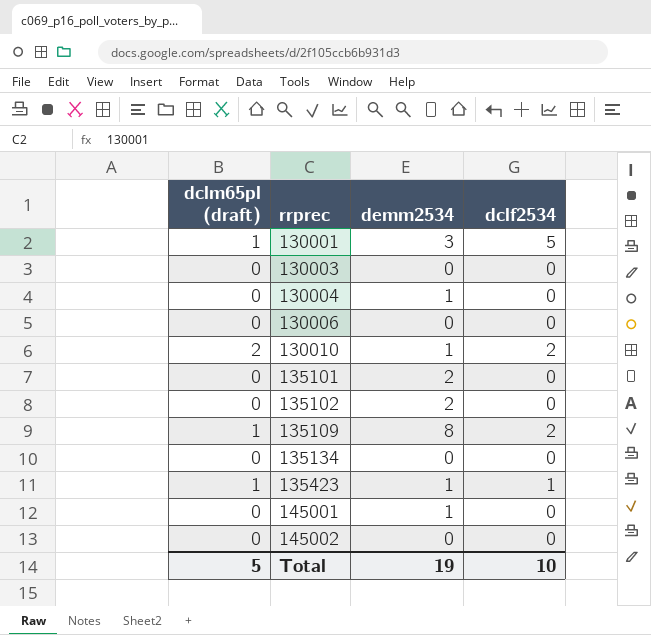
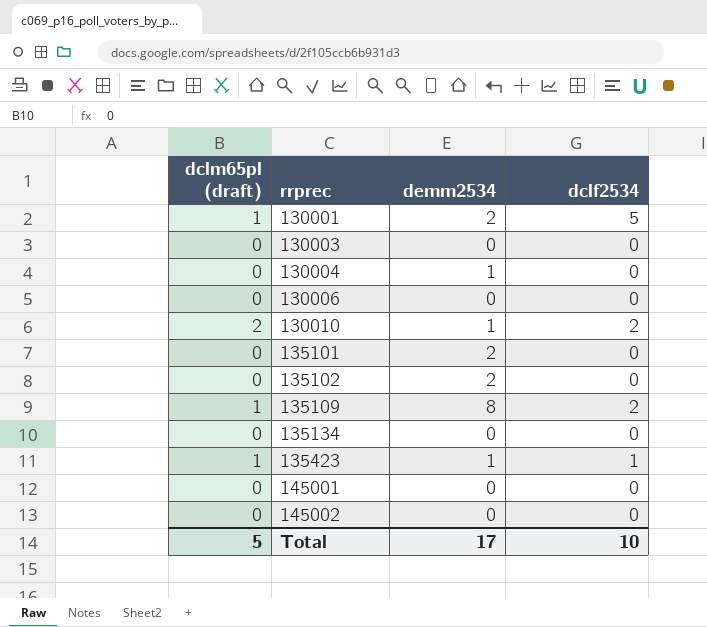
130001 | demm2534: 3 -> 2
145001 | demm2534: 1 -> 0
Total | demm2534: 19 -> 17

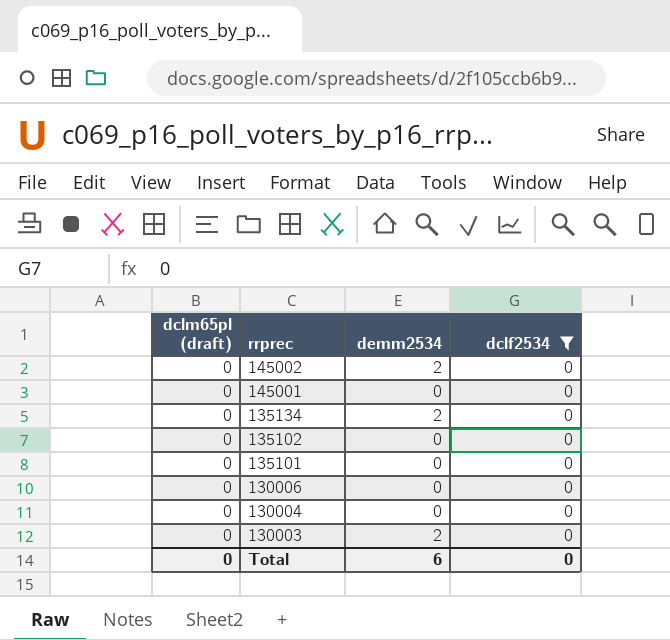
filter: none -> dclf2534 = 0
row order: rrprec ascending -> rrprec descending
145002 | demm2534: 0 -> 2
135134 | demm2534: 0 -> 2
135102 | demm2534: 2 -> 0
135101 | demm2534: 2 -> 0
130004 | demm2534: 1 -> 0
130003 | demm2534: 0 -> 2
Total | dclm65pl (draft): 5 -> 0
Total | demm2534: 17 -> 6
Total | dclf2534: 10 -> 0

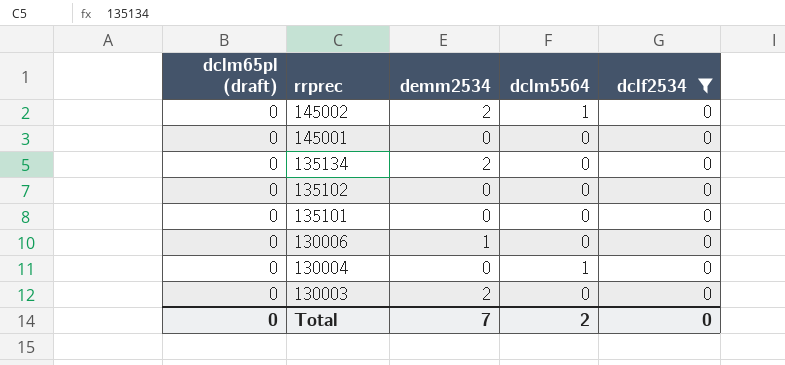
column dclm5564 | position: none -> 4
130006 | demm2534: 0 -> 1
Total | demm2534: 6 -> 7

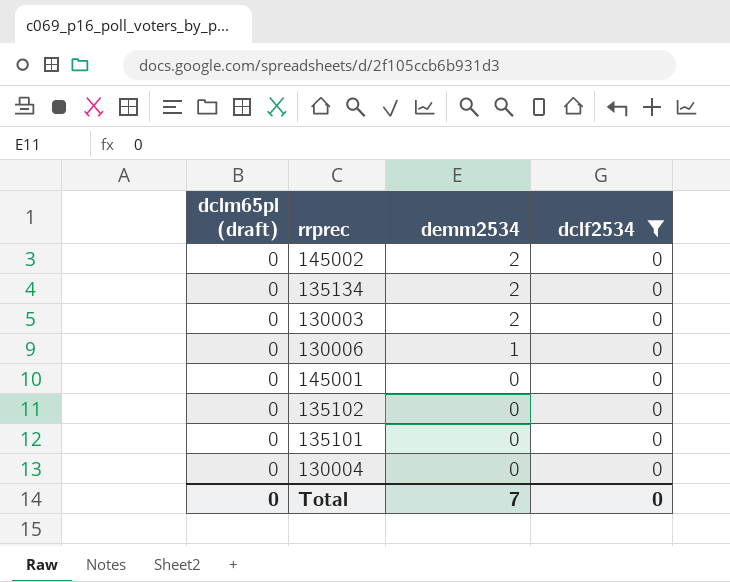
row order: rrprec descending -> demm2534 descending
column dclm5564 | position: 4 -> none

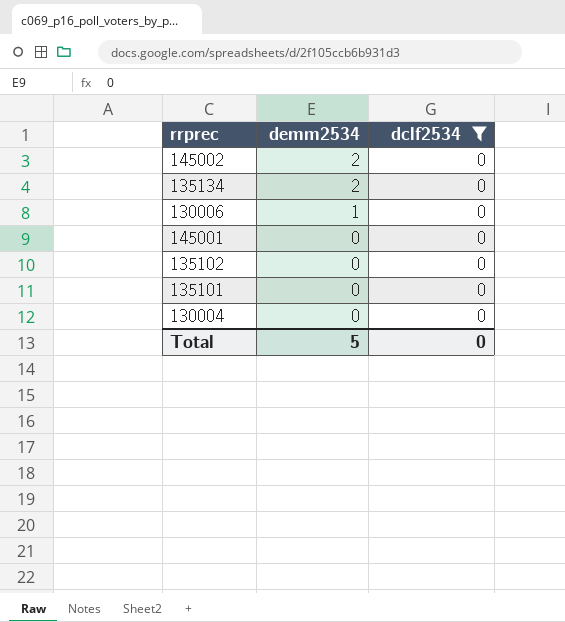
column dclm65pl (draft) | position: 1 -> none
row 130003: 0 | 2 | 0 -> none
Total | demm2534: 7 -> 5

